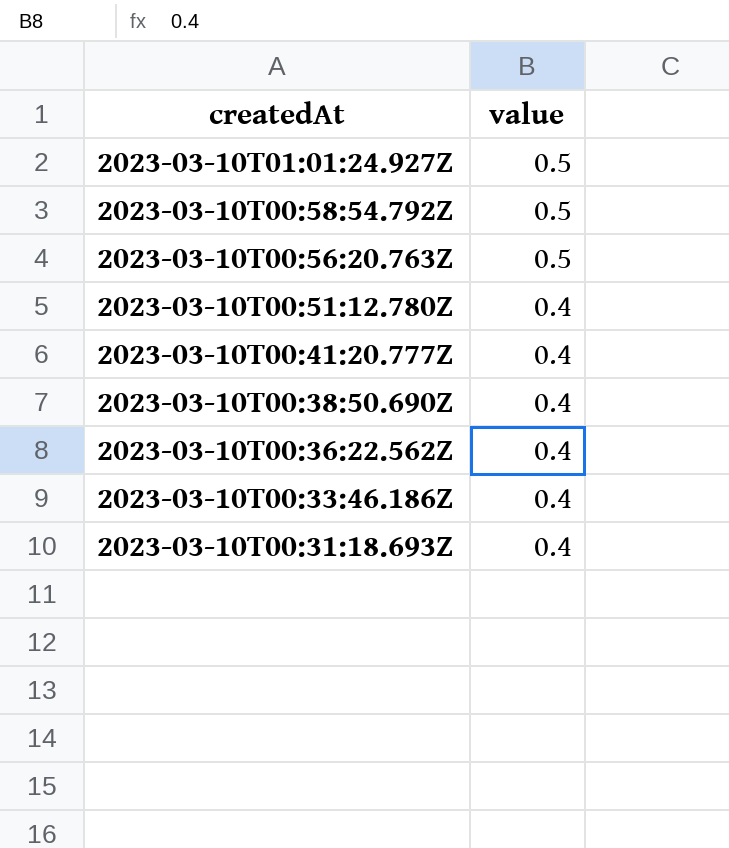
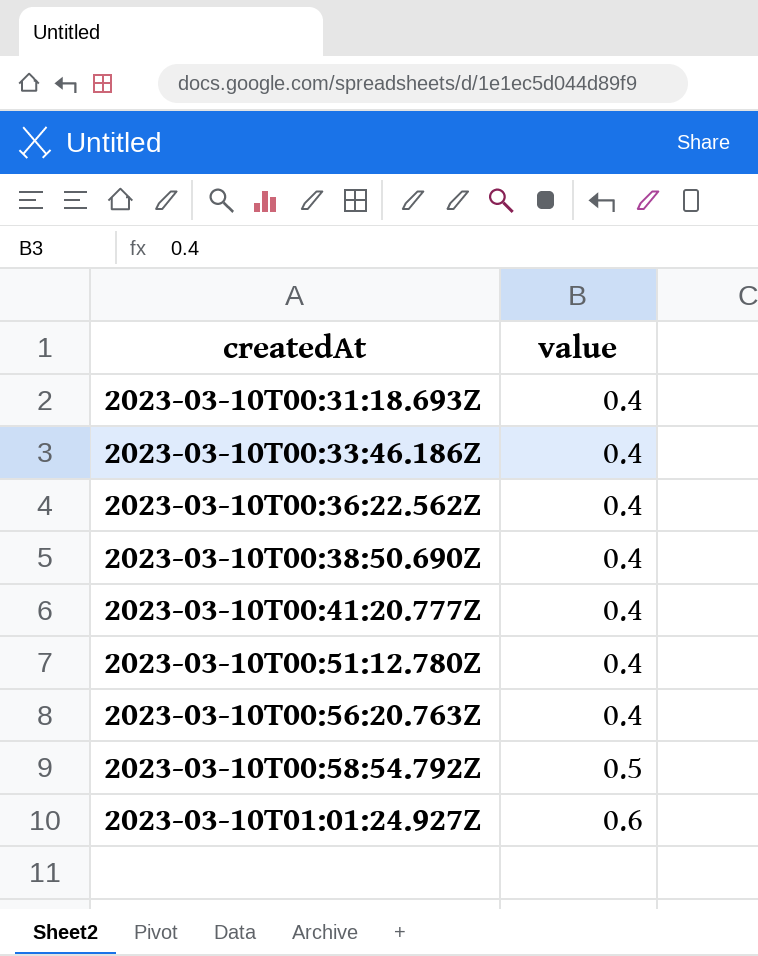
row order: createdAt descending -> createdAt ascending
2023-03-10T00:56:20.763Z | value: 0.5 -> 0.4
2023-03-10T01:01:24.927Z | value: 0.5 -> 0.6

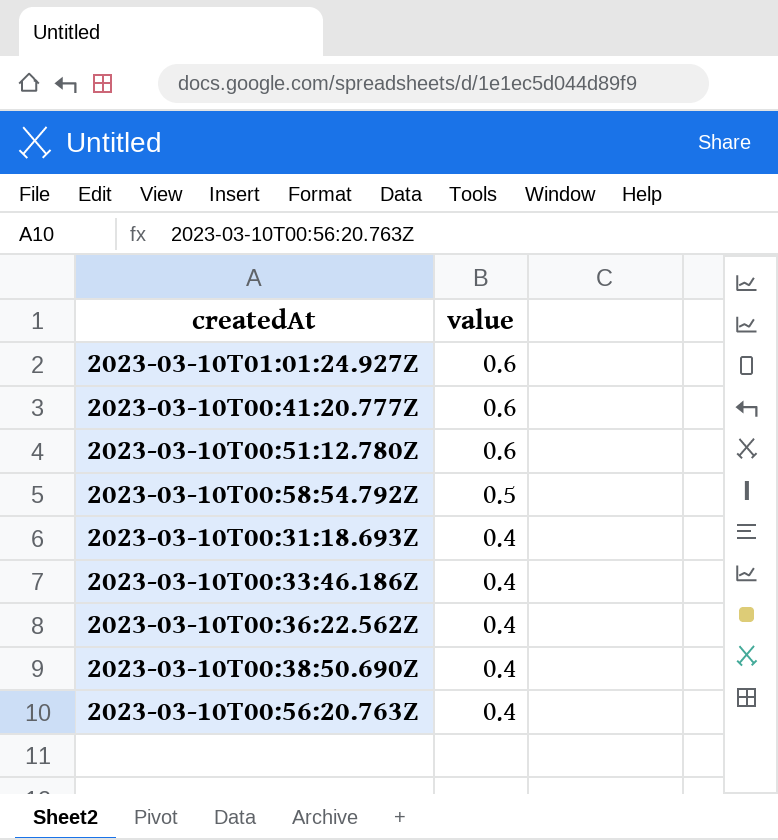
row order: createdAt ascending -> value descending
2023-03-10T00:41:20.777Z | value: 0.4 -> 0.6
2023-03-10T00:51:12.780Z | value: 0.4 -> 0.6

